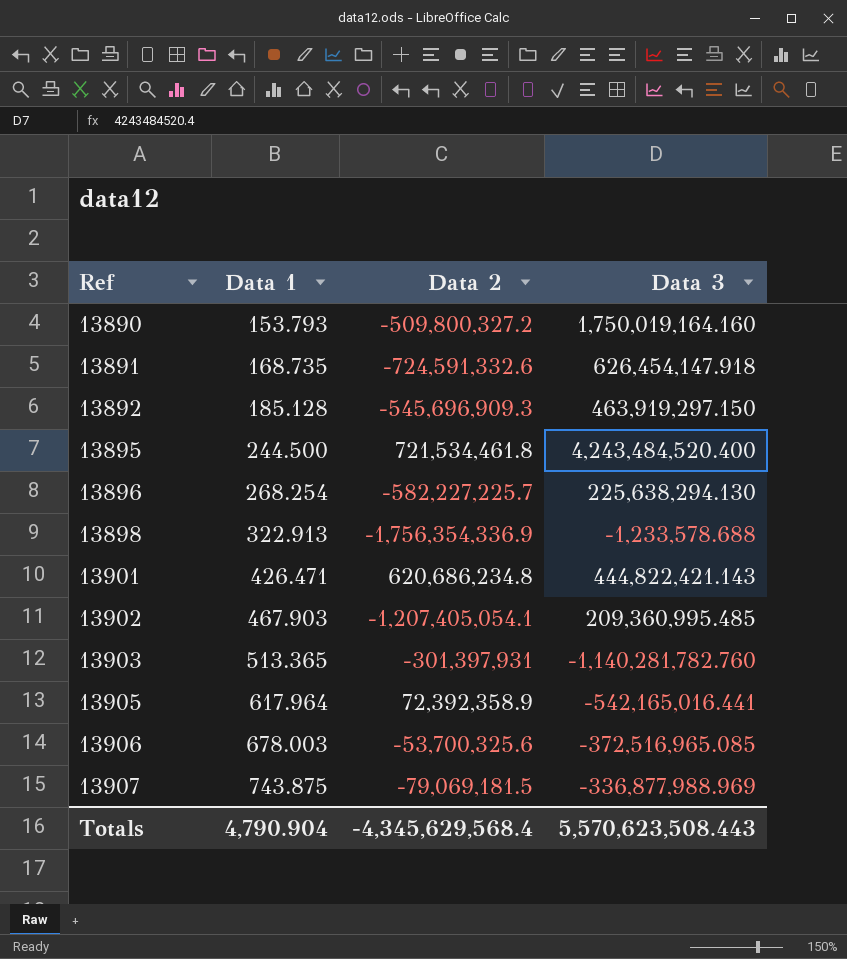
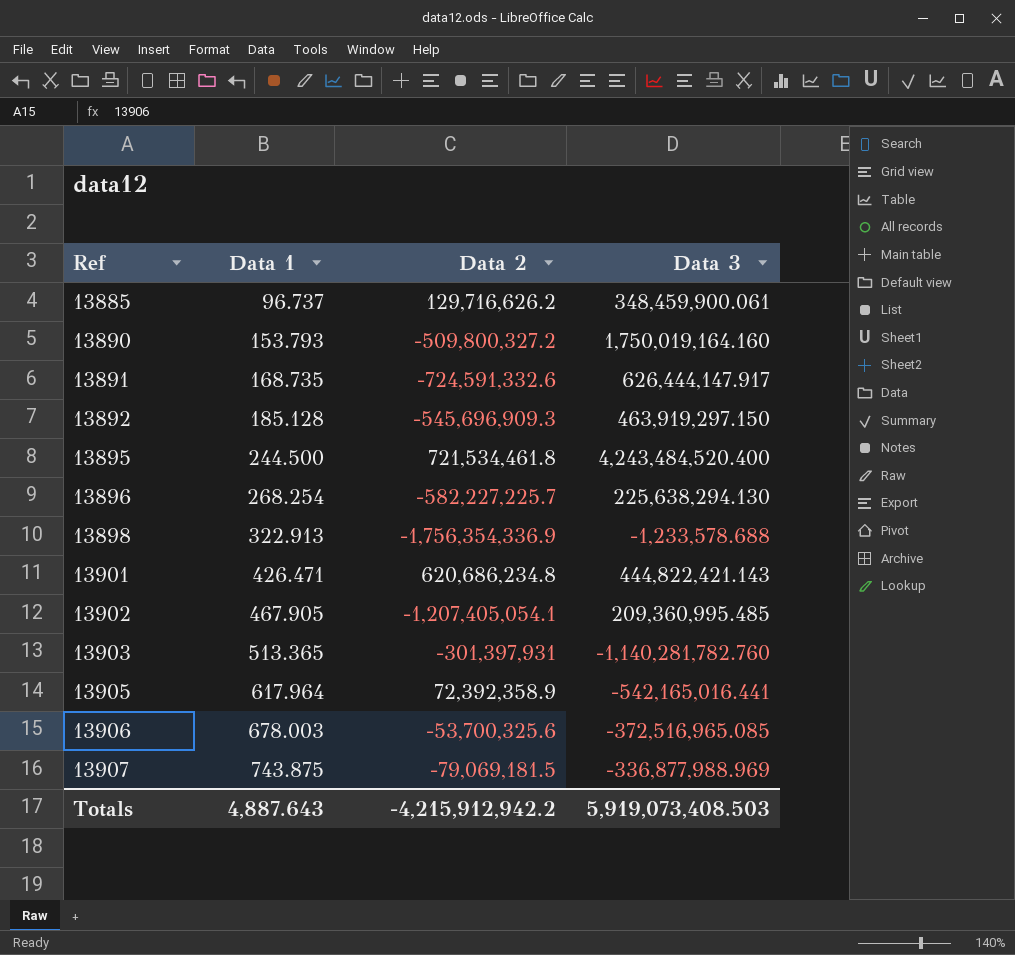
row 13885: none -> 96.737 | 129,716,626.2 | 348,459,900.061
13891 | Data 3: 626,454,147.918 -> 626,444,147.917
13902 | Data 1: 467.903 -> 467.905
Totals | Data 1: 4,790.904 -> 4,887.643
Totals | Data 2: -4,345,629,568.4 -> -4,215,912,942.2
Totals | Data 3: 5,570,623,508.443 -> 5,919,073,408.503

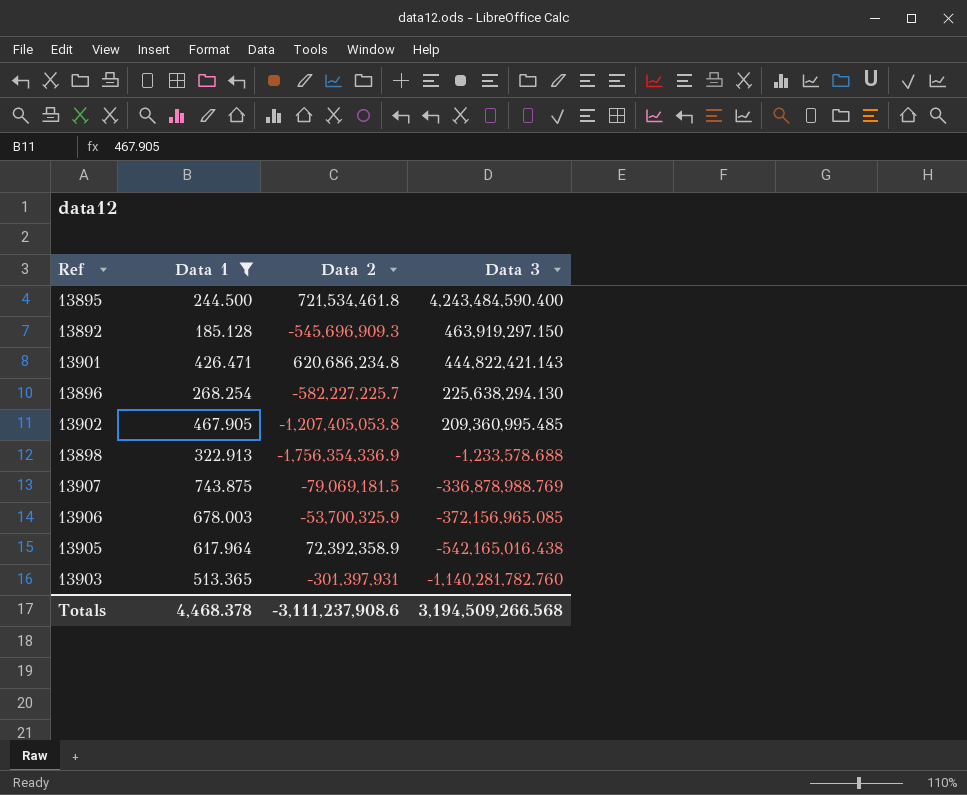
filter: none -> Data 1 >= 185.128
row order: Ref ascending -> Data 3 descending
13895 | Data 3: 4,243,484,520.400 -> 4,243,484,590.400
13902 | Data 2: -1,207,405,054.1 -> -1,207,405,053.8
13907 | Data 3: -336,877,988.969 -> -336,878,988.769
13906 | Data 2: -53,700,325.6 -> -53,700,325.9
13906 | Data 3: -372,516,965.085 -> -372,156,965.085
13905 | Data 3: -542,165,016.441 -> -542,165,016.438
Totals | Data 1: 4,887.643 -> 4,468.378
Totals | Data 2: -4,215,912,942.2 -> -3,111,237,908.6
Totals | Data 3: 5,919,073,408.503 -> 3,194,509,266.568

